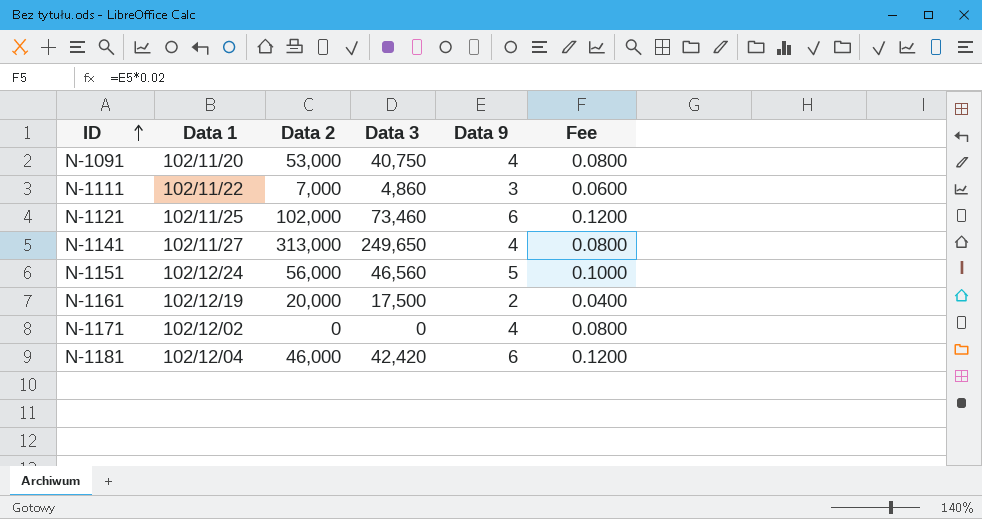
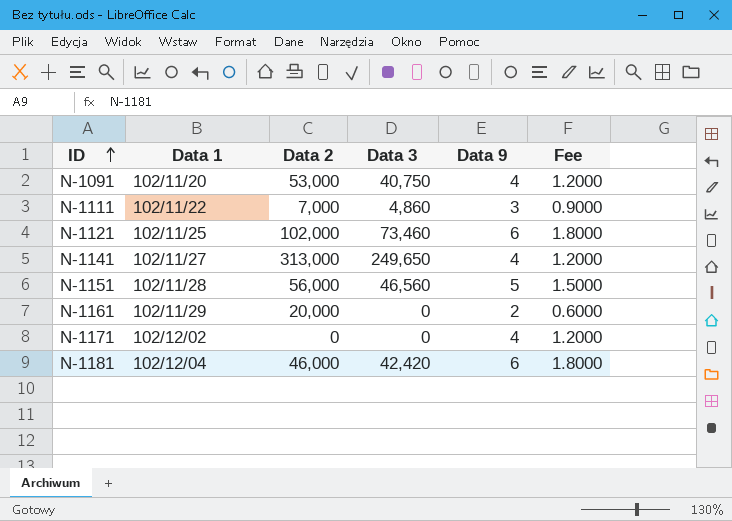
column Fee | formula: [Data 9] * 0.02 -> [Data 9] * 0.3
N-1151 | Data 1: 102/12/24 -> 102/11/28
N-1161 | Data 1: 102/12/19 -> 102/11/29
N-1161 | Data 3: 17,500 -> 0

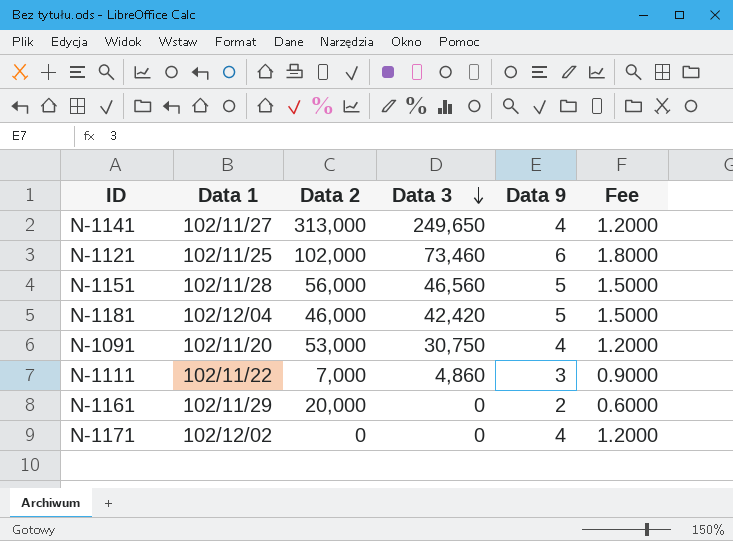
row order: ID ascending -> Data 3 descending
N-1181 | Data 9: 6 -> 5
N-1181 | Fee: 1.8000 -> 1.5000
N-1091 | Data 3: 40,750 -> 30,750

